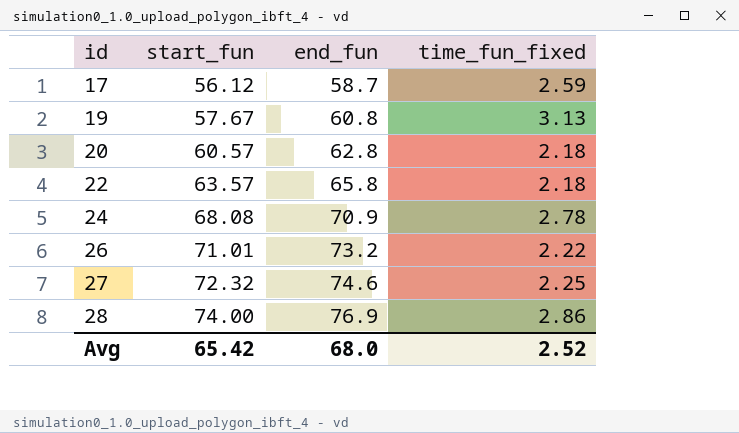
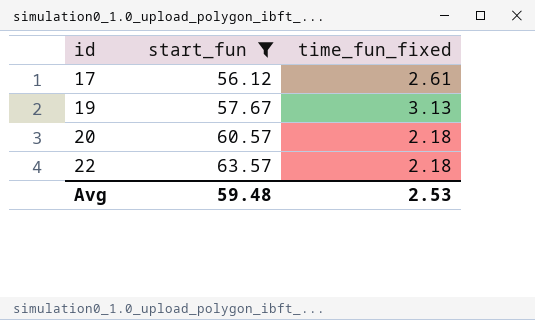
filter: none -> start_fun <= 63.57
column end_fun | formula: [start_fun] + [time_fun_fixed] -> none
17 | time_fun_fixed: 2.59 -> 2.61
Avg | start_fun: 65.42 -> 59.48
Avg | time_fun_fixed: 2.52 -> 2.53

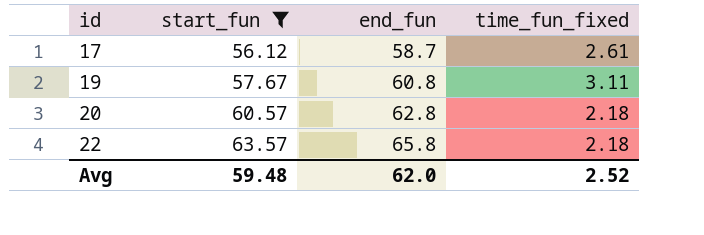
column end_fun | formula: none -> [start_fun] + [time_fun_fixed]
19 | time_fun_fixed: 3.13 -> 3.11
Avg | time_fun_fixed: 2.53 -> 2.52

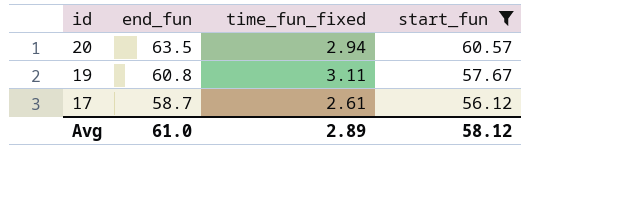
row order: id ascending -> id descending
column start_fun | position: 2 -> 4
row 22: 63.57 | 65.8 | 2.18 -> none
20 | end_fun: 62.8 -> 63.5
20 | time_fun_fixed: 2.18 -> 2.94
Avg | end_fun: 62.0 -> 61.0
Avg | time_fun_fixed: 2.52 -> 2.89
Avg | start_fun: 59.48 -> 58.12

